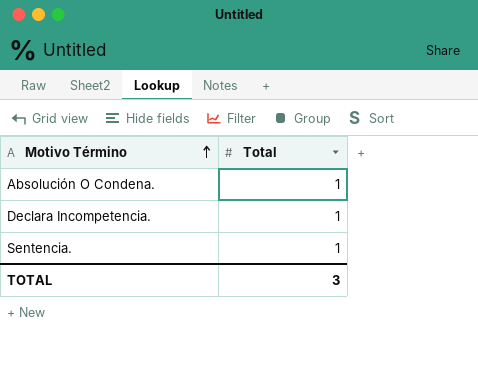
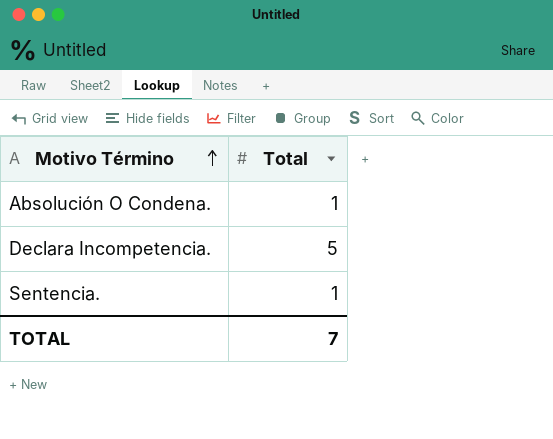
Declara Incompetencia. | Total: 1 -> 5
TOTAL | Total: 3 -> 7

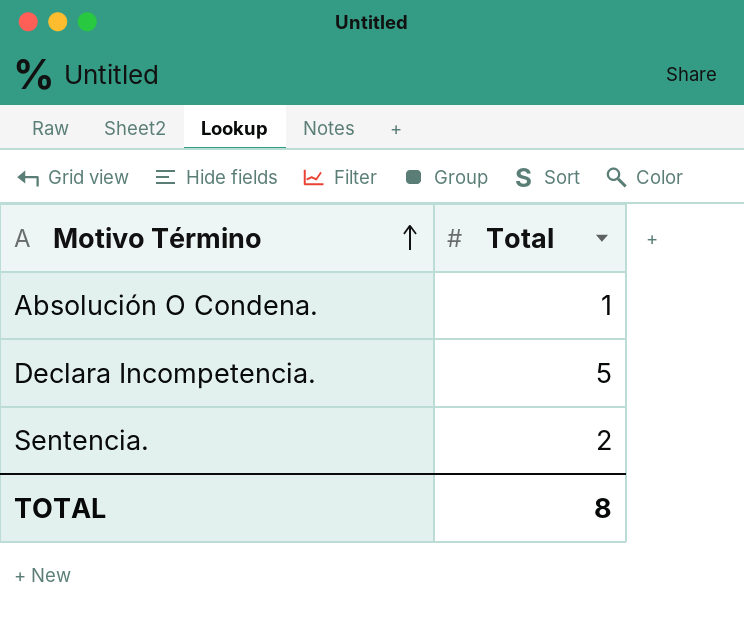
Sentencia. | Total: 1 -> 2
TOTAL | Total: 7 -> 8

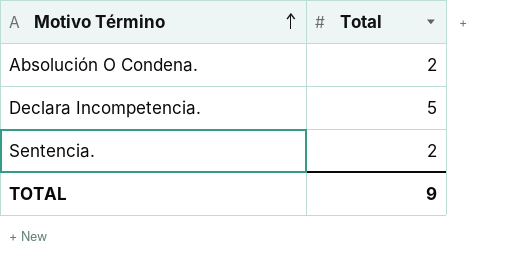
Absolución O Condena. | Total: 1 -> 2
TOTAL | Total: 8 -> 9

